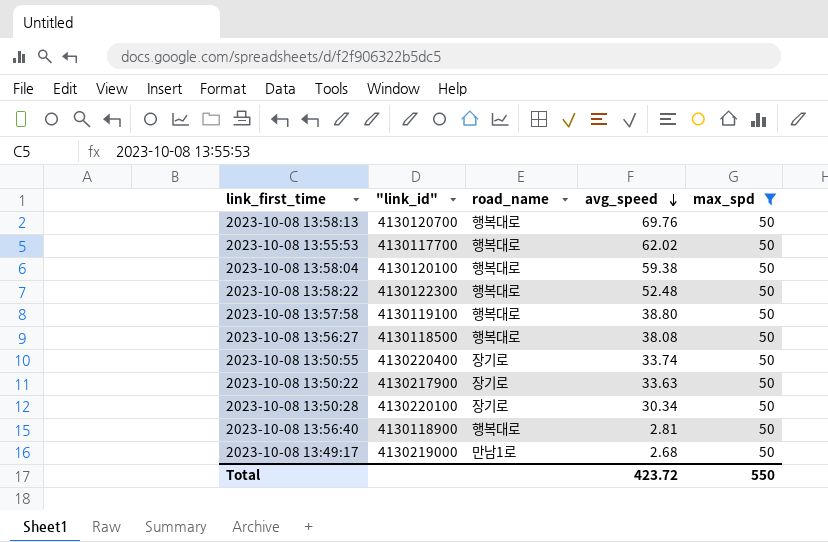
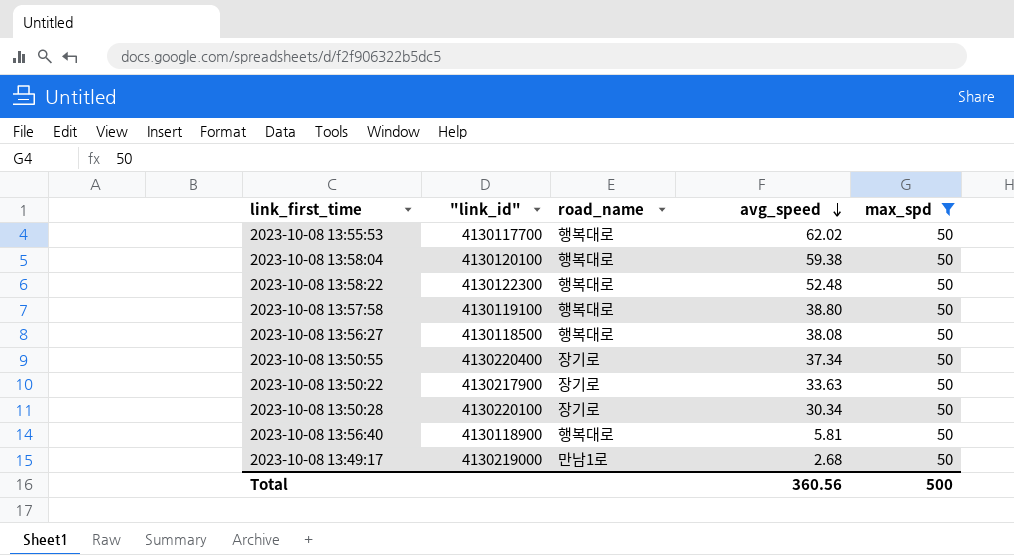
row 2023-10-08 13:58:13: 4130120700 | 행복대로 | 69.76 | 50 -> none
2023-10-08 13:50:55 | avg_speed: 33.74 -> 37.34
2023-10-08 13:56:40 | avg_speed: 2.81 -> 5.81
Total | avg_speed: 423.72 -> 360.56
Total | max_spd: 550 -> 500

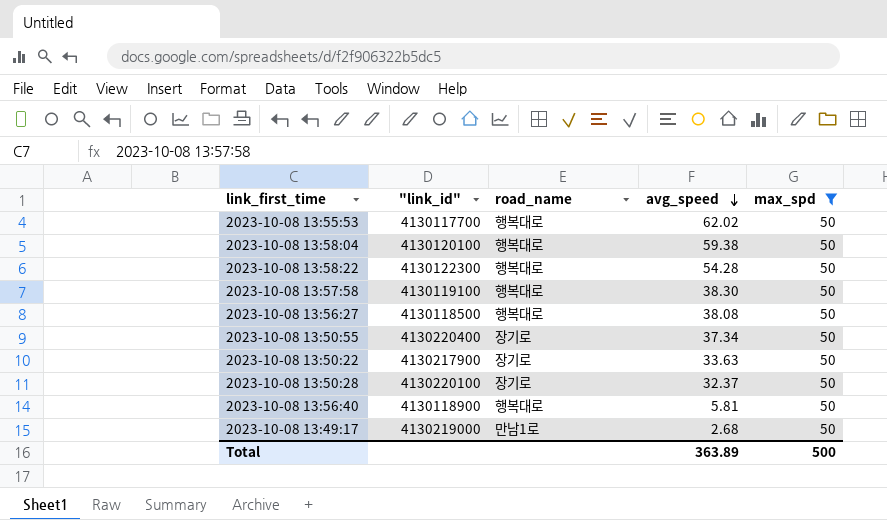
2023-10-08 13:58:22 | avg_speed: 52.48 -> 54.28
2023-10-08 13:57:58 | avg_speed: 38.80 -> 38.30
2023-10-08 13:50:28 | avg_speed: 30.34 -> 32.37
Total | avg_speed: 360.56 -> 363.89

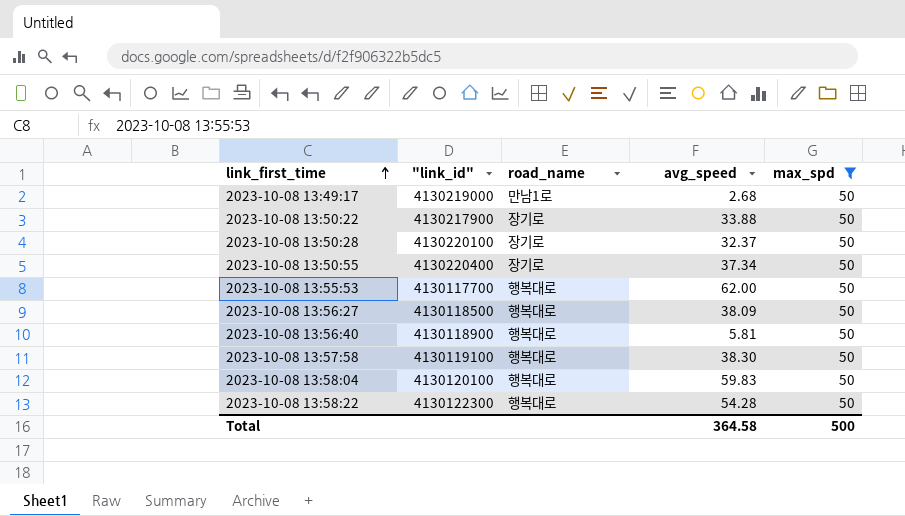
row order: avg_speed descending -> link_first_time ascending
2023-10-08 13:50:22 | avg_speed: 33.63 -> 33.88
2023-10-08 13:55:53 | avg_speed: 62.02 -> 62.00
2023-10-08 13:56:27 | avg_speed: 38.08 -> 38.09
2023-10-08 13:58:04 | avg_speed: 59.38 -> 59.83
Total | avg_speed: 363.89 -> 364.58

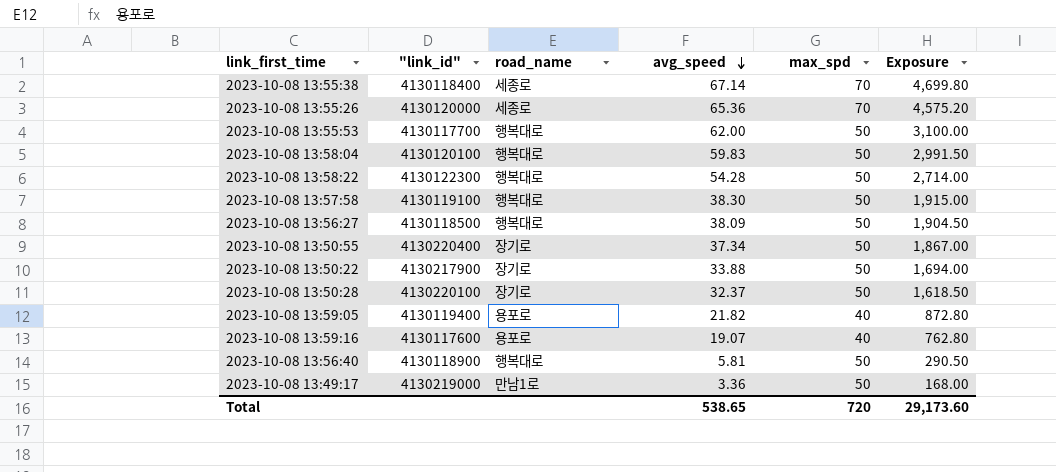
filter: max_spd = 50 -> none
row order: link_first_time ascending -> avg_speed descending
column Exposure | formula: none -> [avg_speed] * [max_spd]
2023-10-08 13:49:17 | avg_speed: 2.68 -> 3.36
Total | avg_speed: 364.58 -> 538.65
Total | max_spd: 500 -> 720

